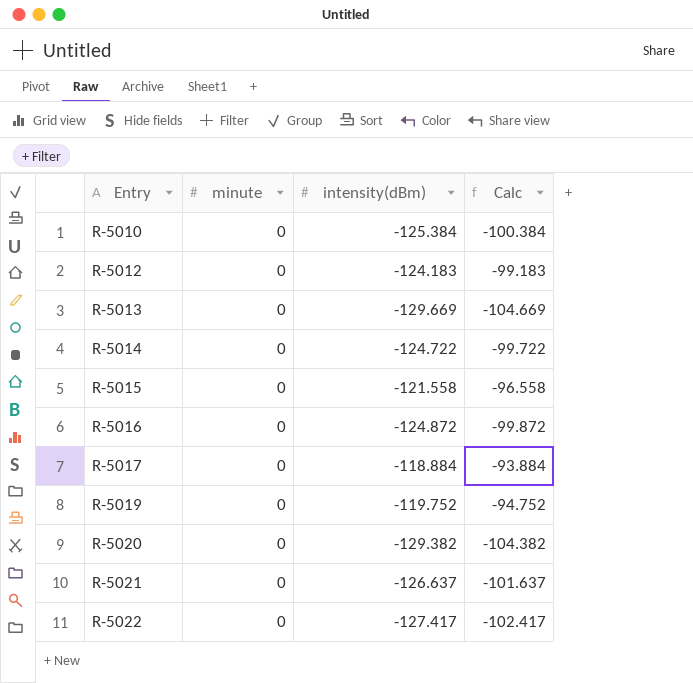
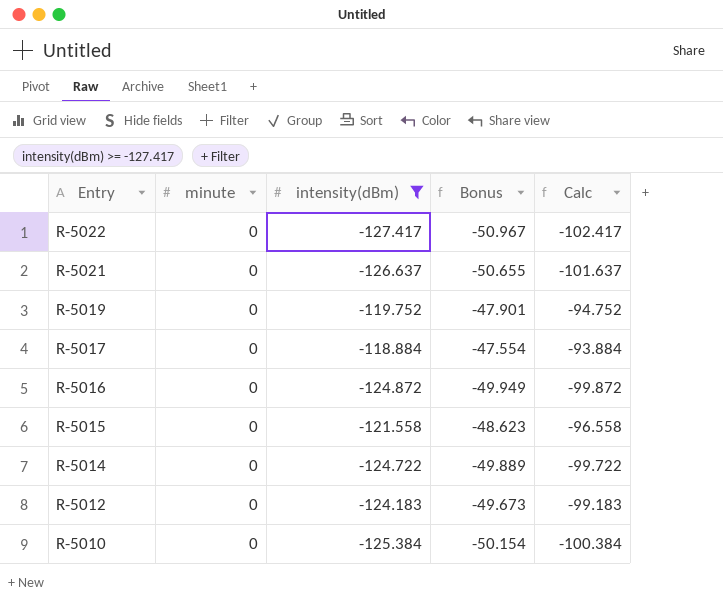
filter: none -> intensity(dBm) >= -127.417
row order: Entry ascending -> Entry descending
column Bonus | formula: none -> [intensity(dBm)] * 0.4

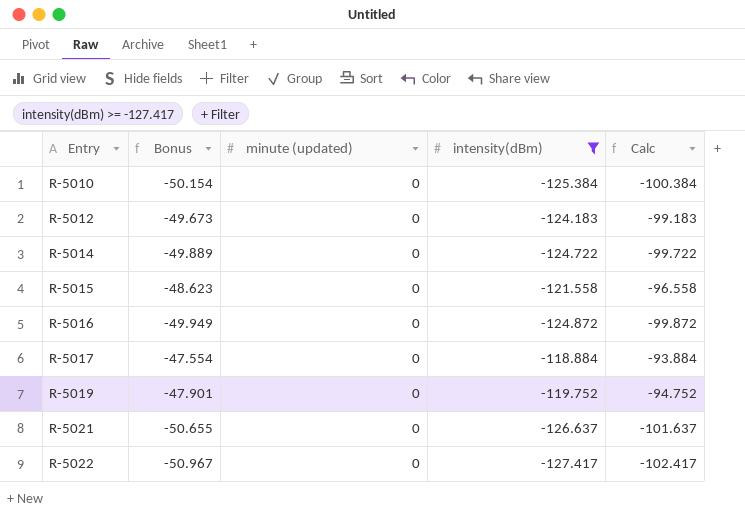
row order: Entry descending -> Entry ascending
column Bonus | position: 4 -> 2
column name: minute -> minute (updated)

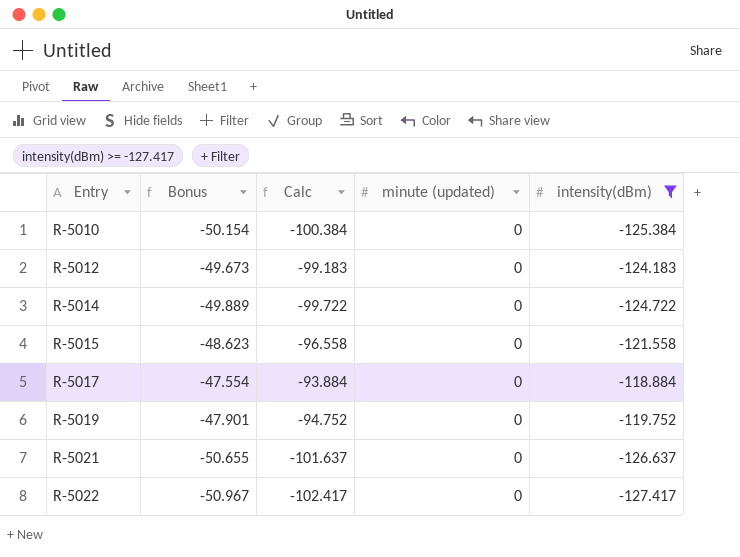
column Calc | position: 5 -> 3
row R-5016: -49.949 | 0 | -124.872 | -99.872 -> none

